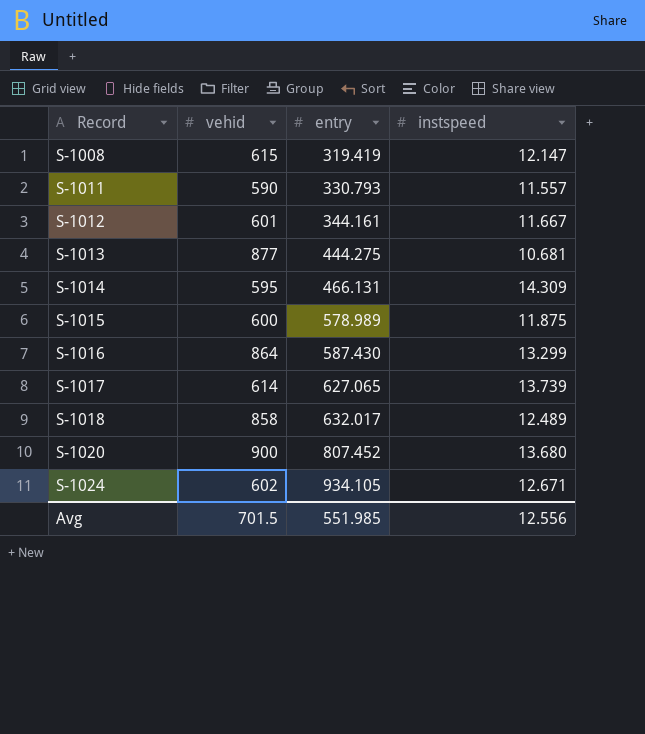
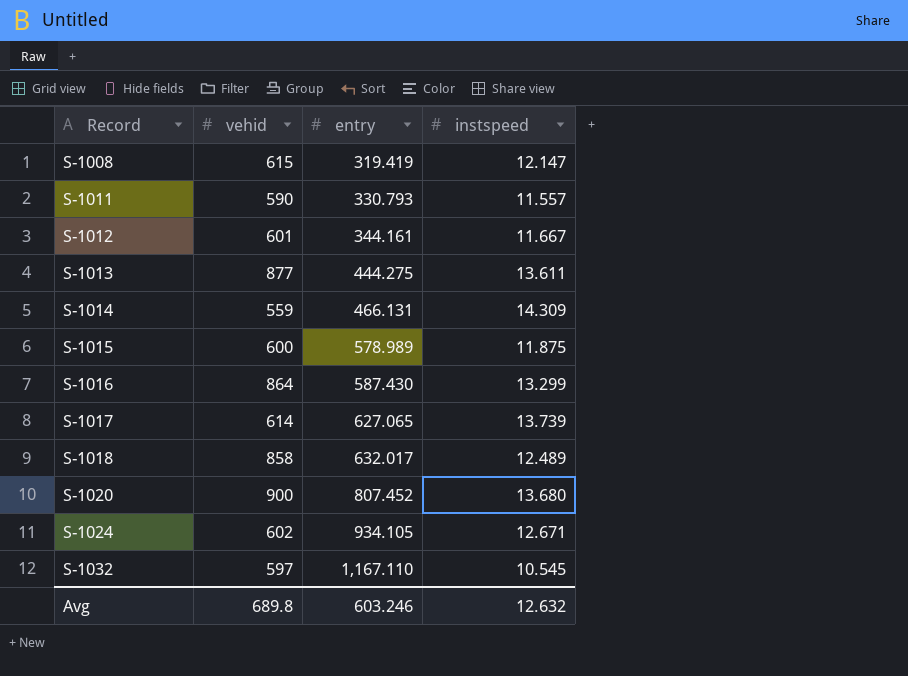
S-1013 | instspeed: 10.681 -> 13.611
S-1014 | vehid: 595 -> 559
row S-1032: none -> 597 | 1,167.110 | 10.545
Avg | vehid: 701.5 -> 689.8
Avg | entry: 551.985 -> 603.246
Avg | instspeed: 12.556 -> 12.632

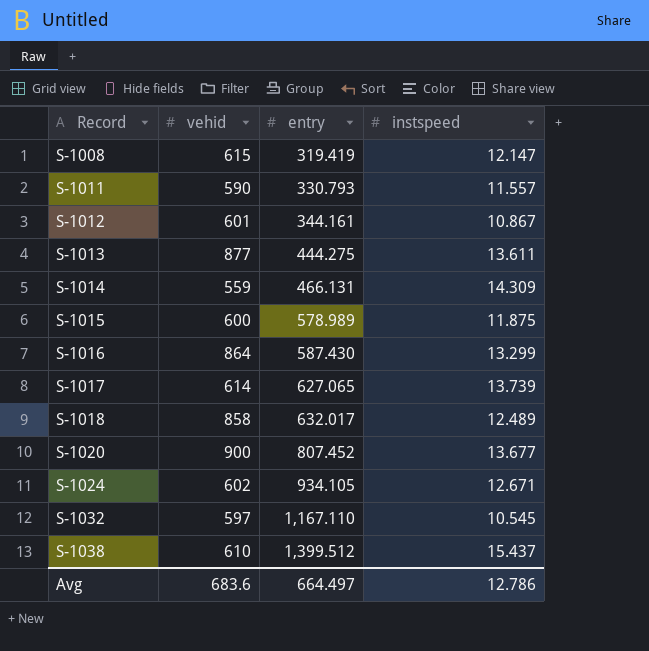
S-1012 | instspeed: 11.667 -> 10.867
S-1020 | instspeed: 13.680 -> 13.677
row S-1038: none -> 610 | 1,399.512 | 15.437
Avg | vehid: 689.8 -> 683.6
Avg | entry: 603.246 -> 664.497
Avg | instspeed: 12.632 -> 12.786

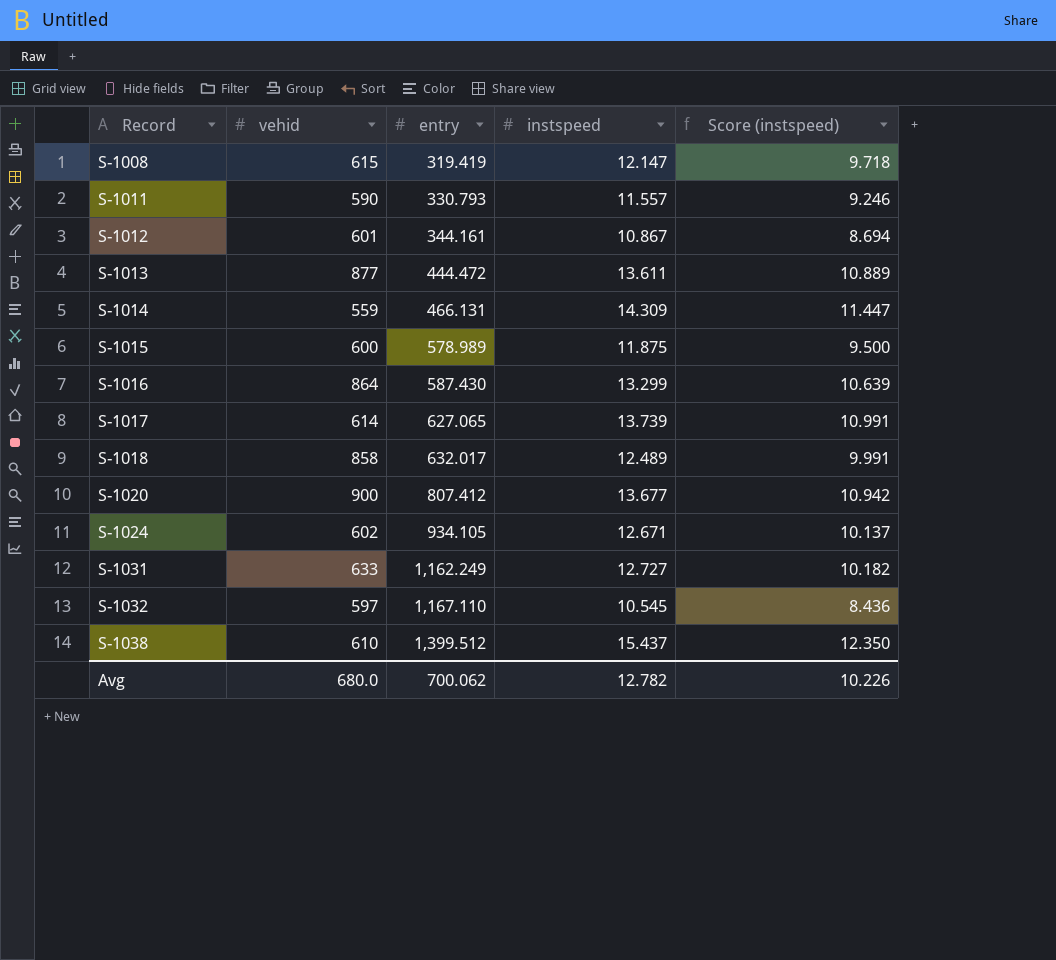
column Score (instspeed) | formula: none -> [instspeed] * 0.8
S-1013 | entry: 444.275 -> 444.472
S-1020 | entry: 807.452 -> 807.412
row S-1031: none -> 633 | 1,162.249 | 12.727 | 10.182
Avg | vehid: 683.6 -> 680.0
Avg | entry: 664.497 -> 700.062
Avg | instspeed: 12.786 -> 12.782

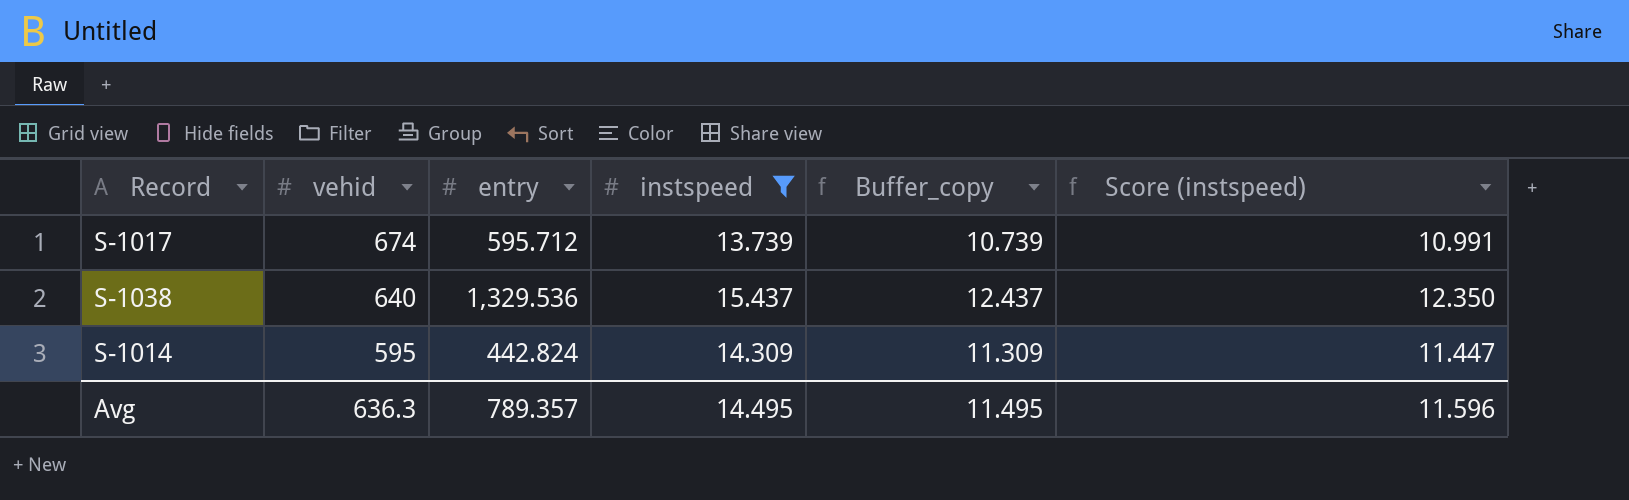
filter: none -> instspeed >= 13.739
row order: Record ascending -> vehid descending
column Buffer_copy | formula: none -> [instspeed] - 3
S-1017 | vehid: 614 -> 674
S-1017 | entry: 627.065 -> 595.712
S-1038 | vehid: 610 -> 640
S-1038 | entry: 1,399.512 -> 1,329.536
S-1014 | vehid: 559 -> 595
S-1014 | entry: 466.131 -> 442.824
Avg | vehid: 680.0 -> 636.3
Avg | entry: 700.062 -> 789.357
Avg | instspeed: 12.782 -> 14.495
Avg | Score (instspeed): 10.226 -> 11.596

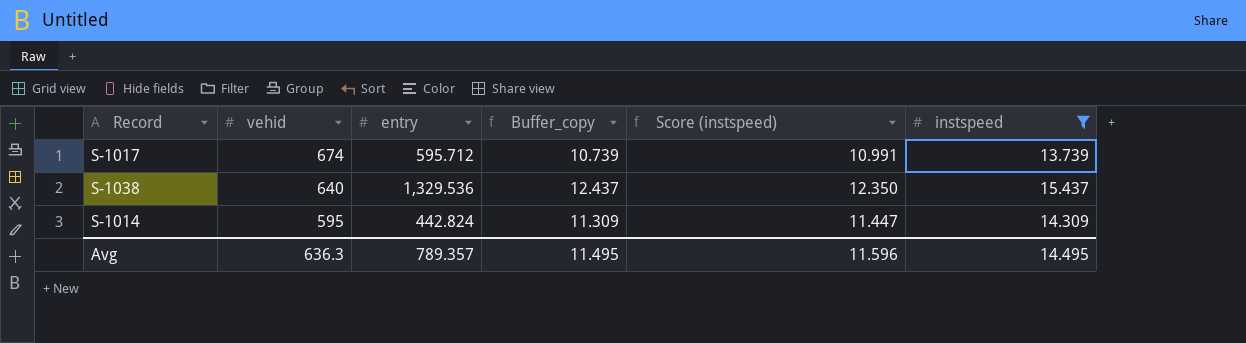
column instspeed | position: 4 -> 6

